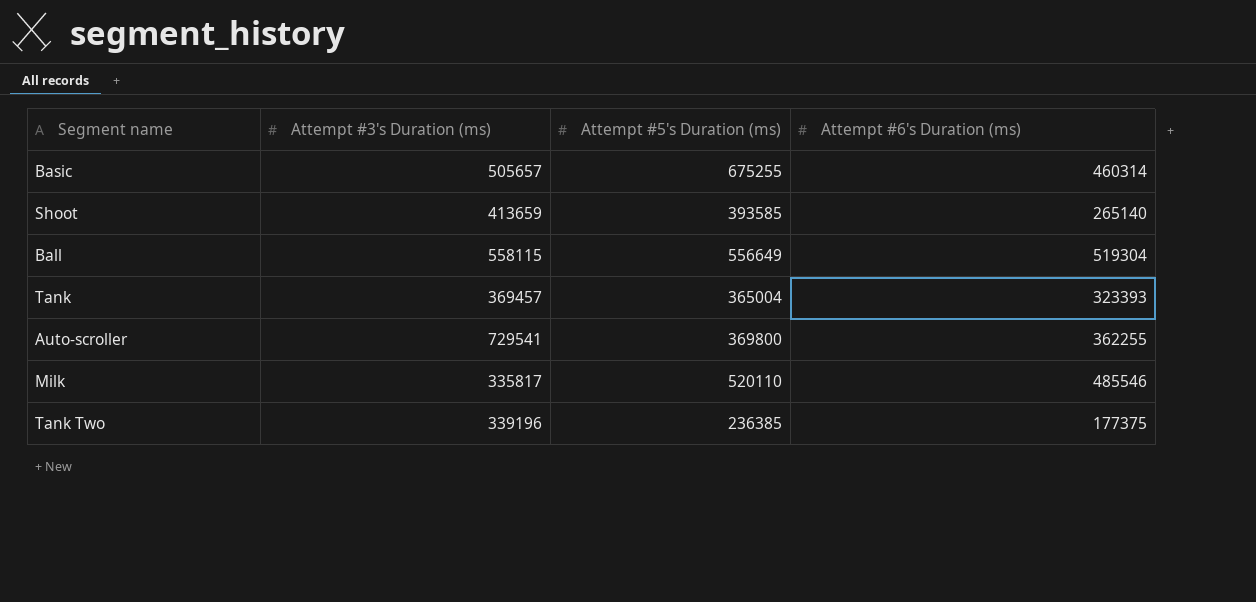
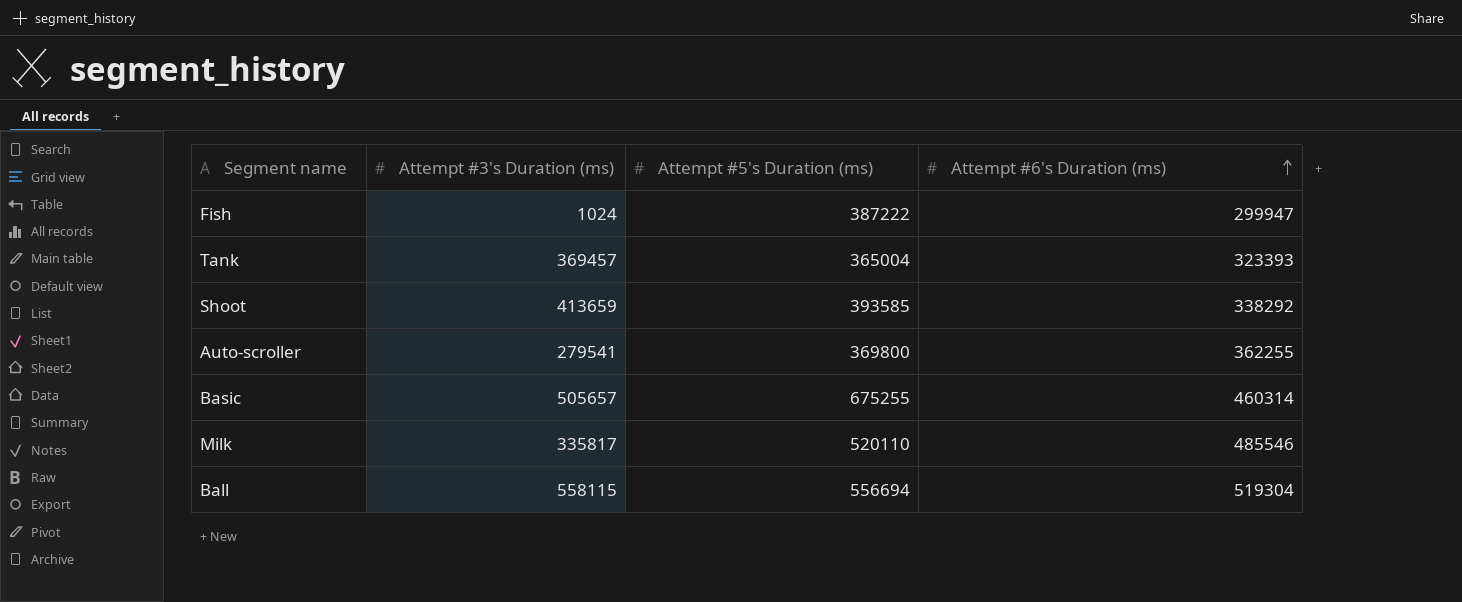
row order: none -> Attempt #6's Duration (ms) ascending
row Tank Two: 339196 | 236385 | 177375 -> none
row Fish: none -> 1024 | 387222 | 299947
Shoot | Attempt #6's Duration (ms): 265140 -> 338292
Auto-scroller | Attempt #3's Duration (ms): 729541 -> 279541
Ball | Attempt #5's Duration (ms): 556649 -> 556694

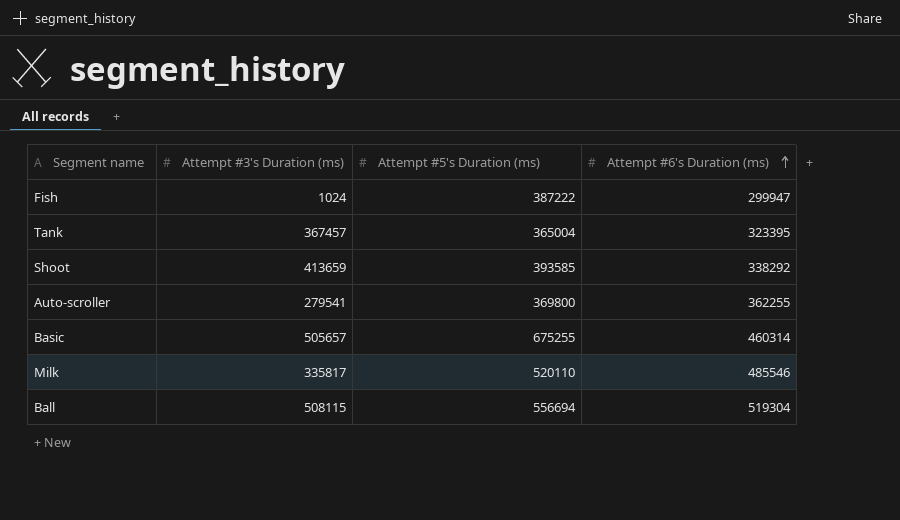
Tank | Attempt #3's Duration (ms): 369457 -> 367457
Tank | Attempt #6's Duration (ms): 323393 -> 323395
Ball | Attempt #3's Duration (ms): 558115 -> 508115

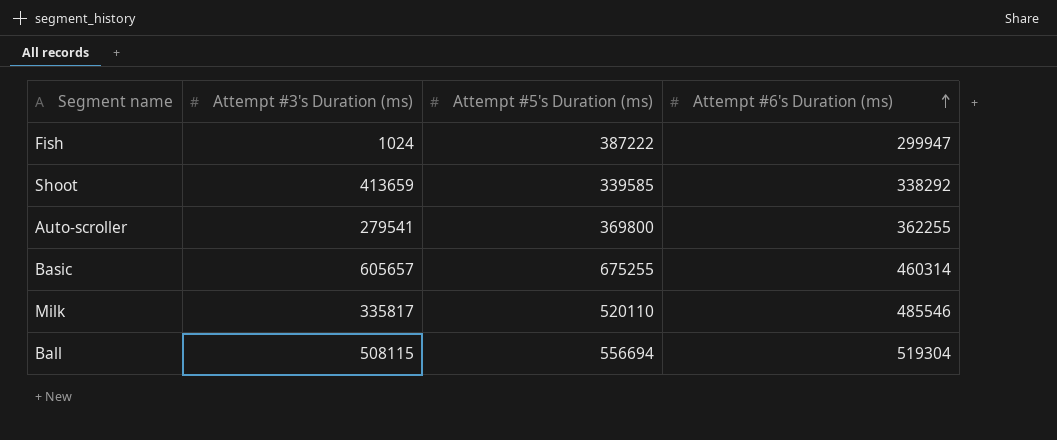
row Tank: 367457 | 365004 | 323395 -> none
Shoot | Attempt #5's Duration (ms): 393585 -> 339585
Basic | Attempt #3's Duration (ms): 505657 -> 605657

